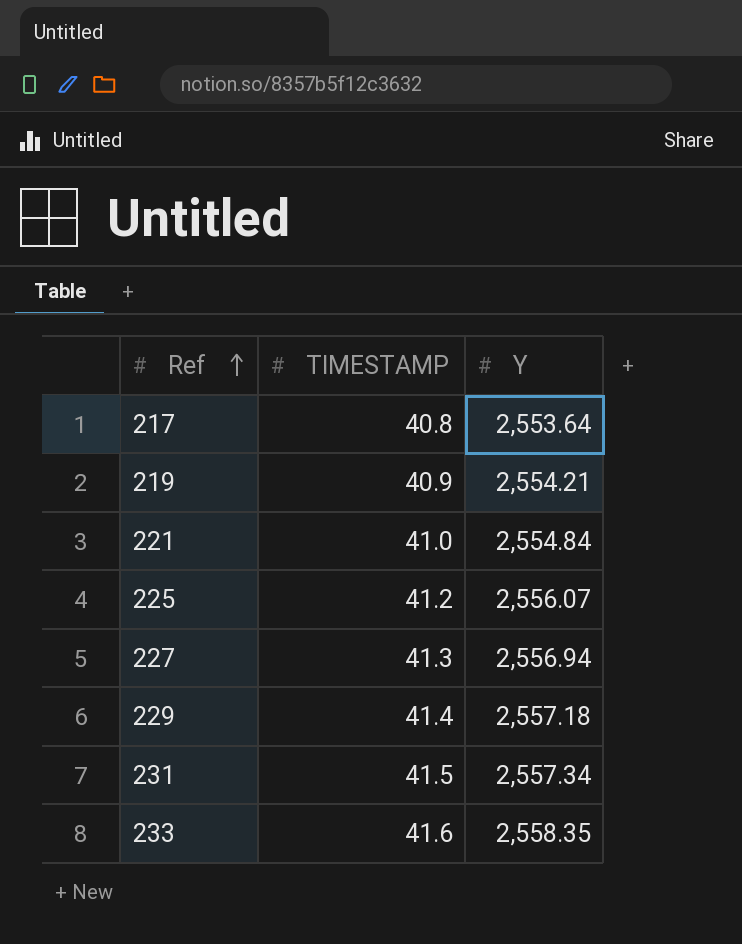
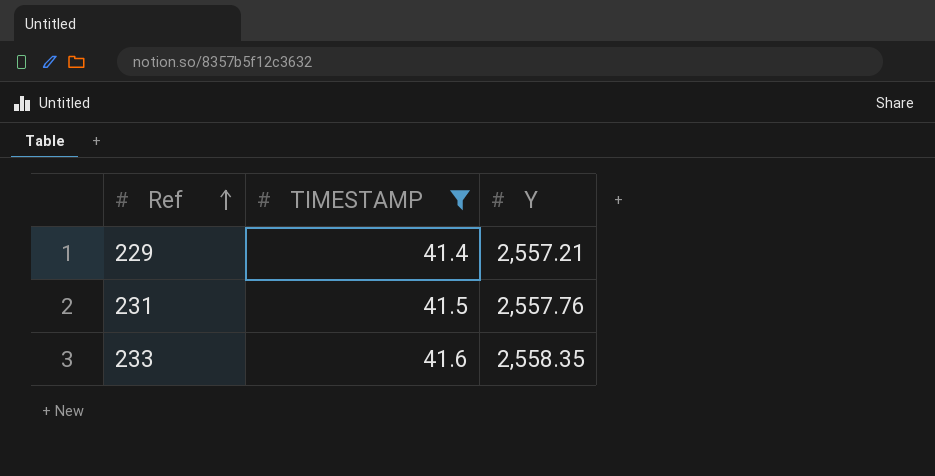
filter: none -> TIMESTAMP >= 41.4
229 | Y: 2,557.18 -> 2,557.21
231 | Y: 2,557.34 -> 2,557.76

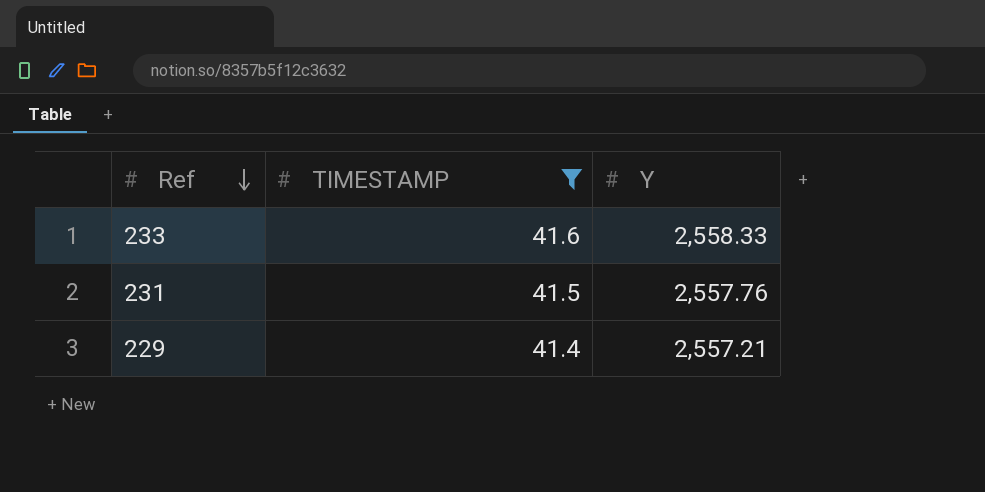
row order: Ref ascending -> Ref descending
233 | Y: 2,558.35 -> 2,558.33

